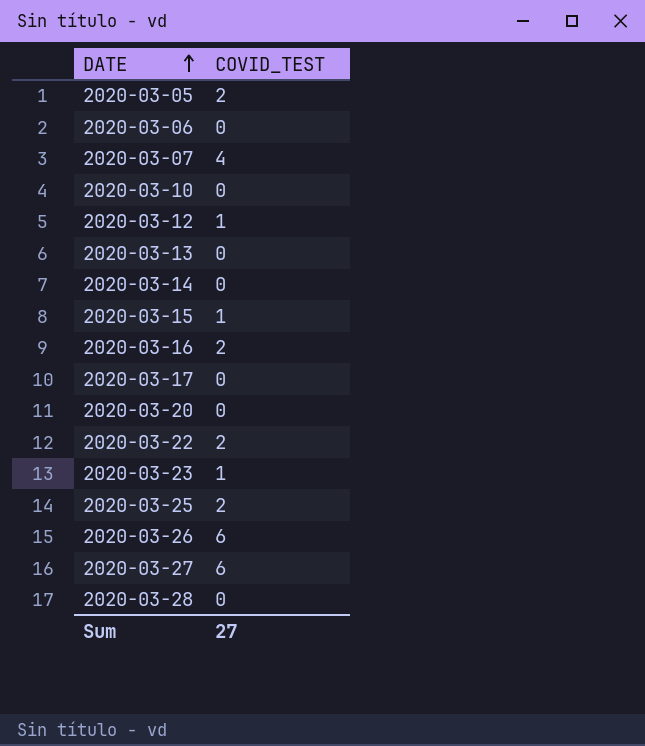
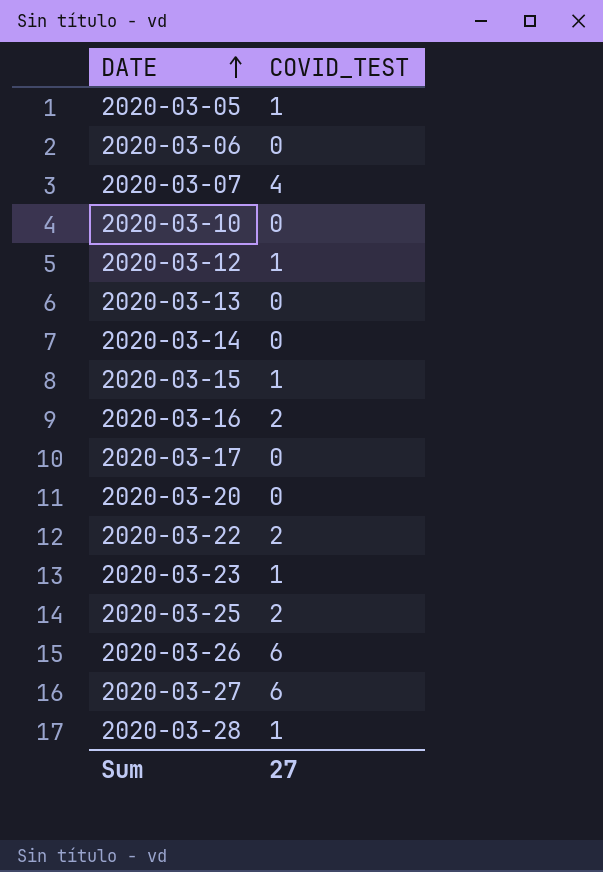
2020-03-05 | COVID_TEST: 2 -> 1
2020-03-28 | COVID_TEST: 0 -> 1

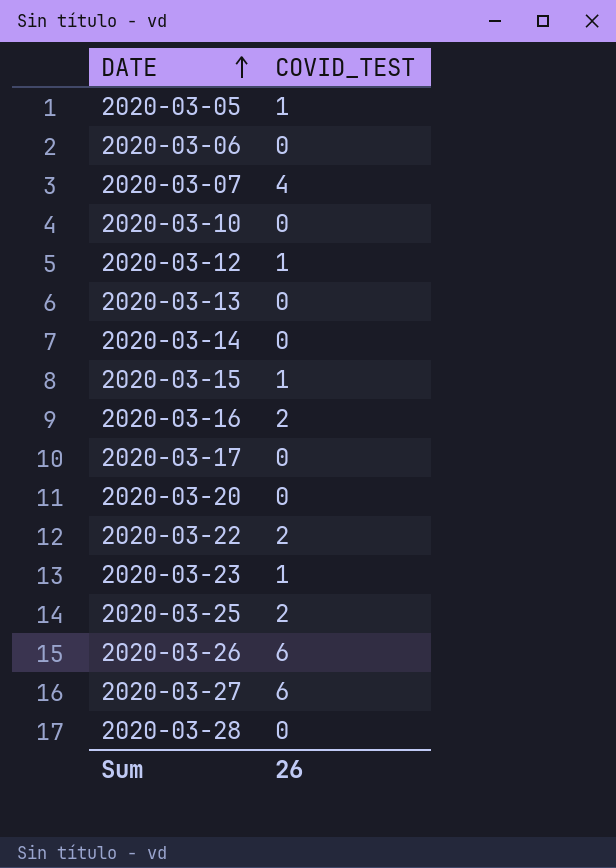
2020-03-28 | COVID_TEST: 1 -> 0
Sum | COVID_TEST: 27 -> 26

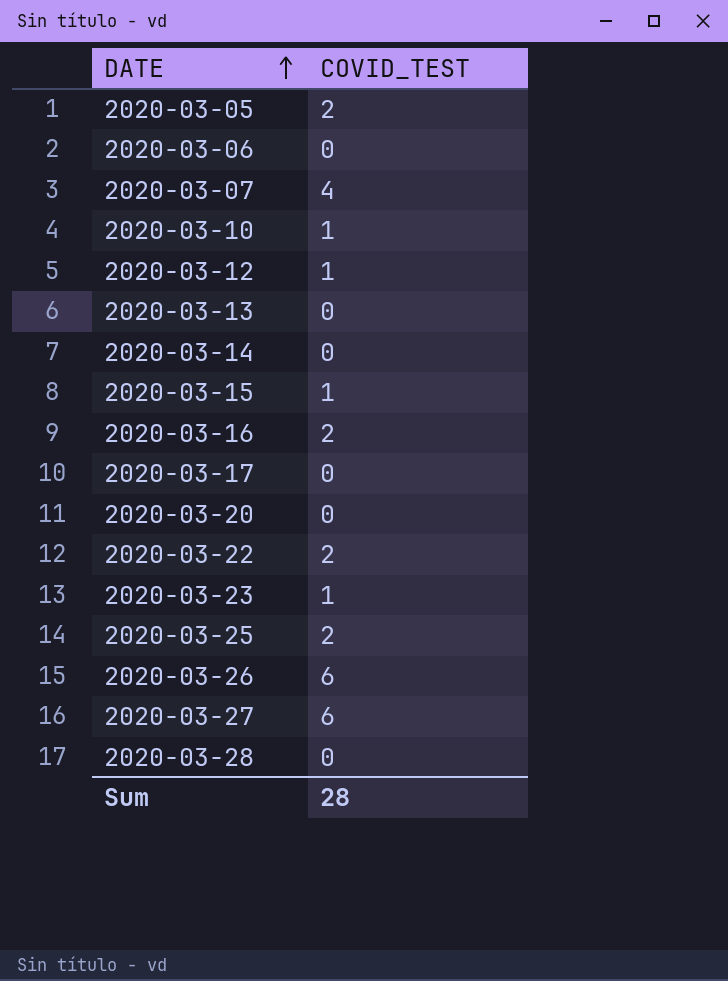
2020-03-05 | COVID_TEST: 1 -> 2
2020-03-10 | COVID_TEST: 0 -> 1
Sum | COVID_TEST: 26 -> 28

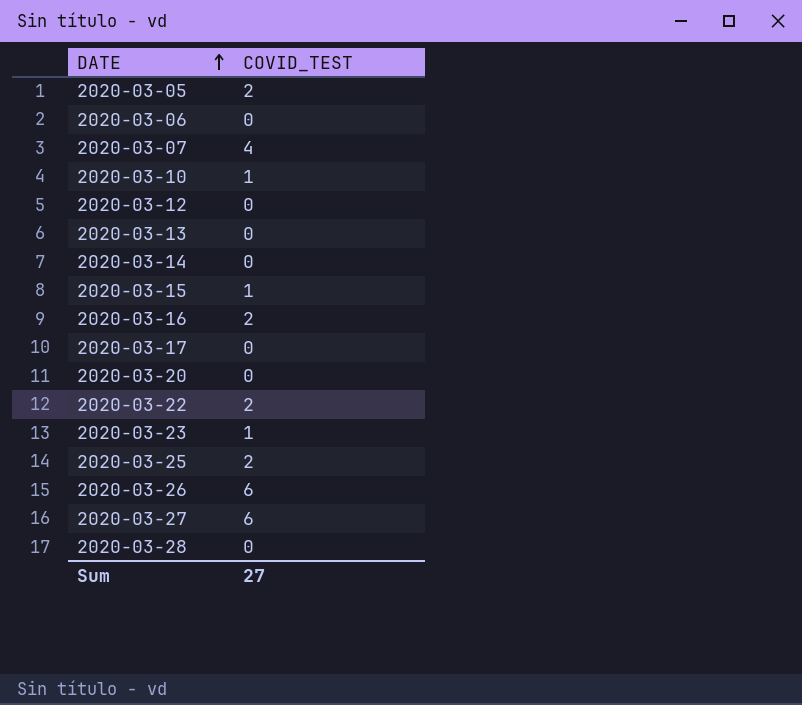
2020-03-12 | COVID_TEST: 1 -> 0
Sum | COVID_TEST: 28 -> 27

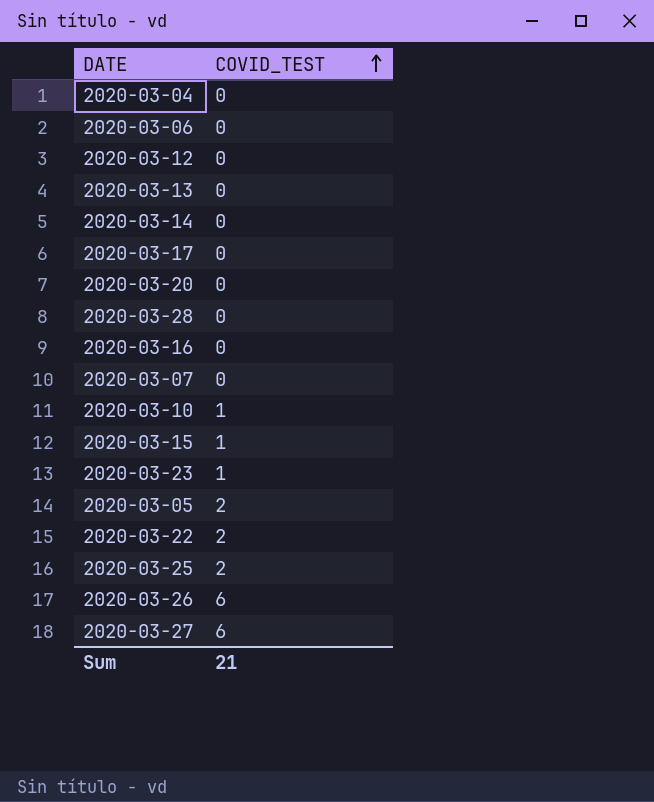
row order: DATE ascending -> COVID_TEST ascending
row 2020-03-04: none -> 0
2020-03-16 | COVID_TEST: 2 -> 0
2020-03-07 | COVID_TEST: 4 -> 0
Sum | COVID_TEST: 27 -> 21

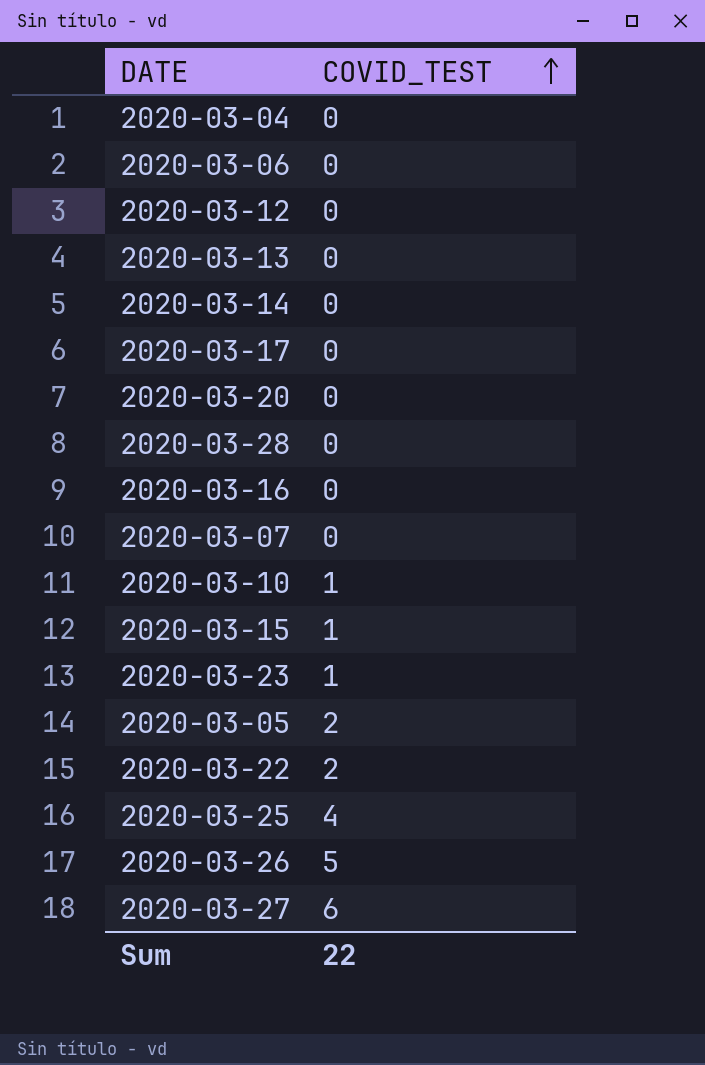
2020-03-25 | COVID_TEST: 2 -> 4
2020-03-26 | COVID_TEST: 6 -> 5
Sum | COVID_TEST: 21 -> 22

